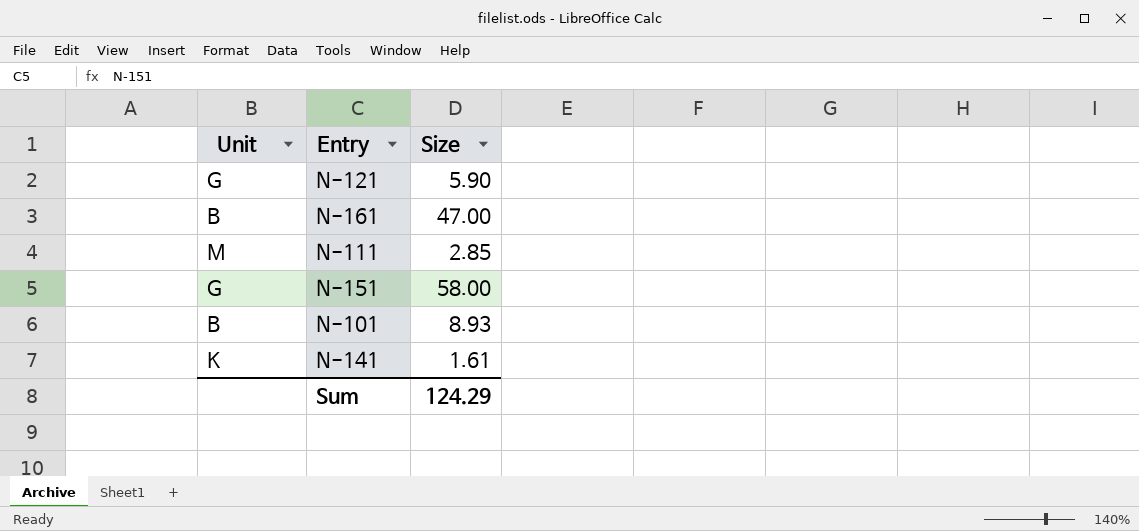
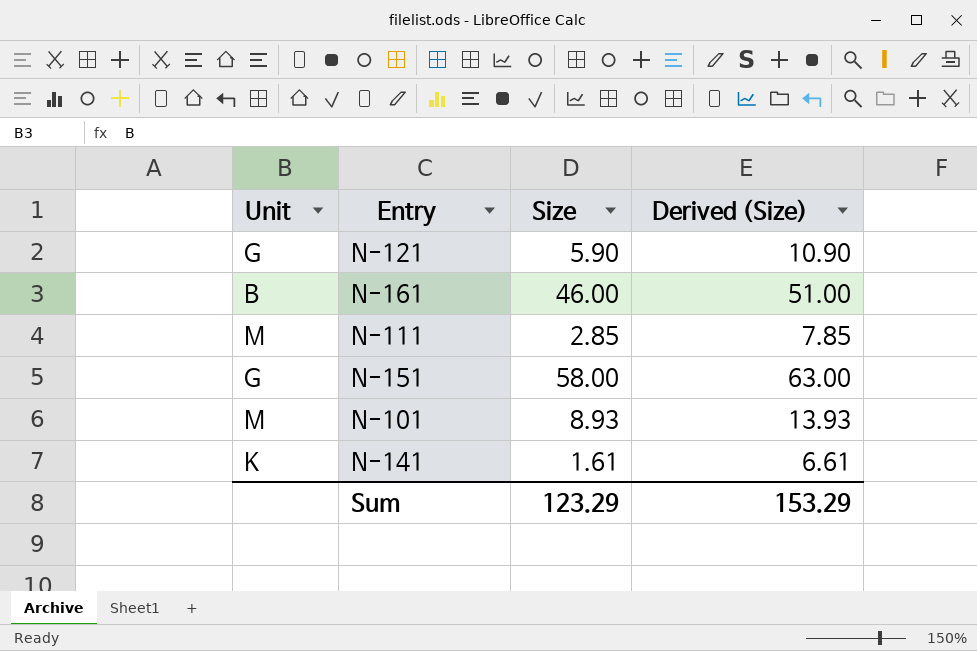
column Derived (Size) | formula: none -> [Size] + 5
N-161 | Size: 47.00 -> 46.00
N-101 | Unit: B -> M
Sum | Size: 124.29 -> 123.29

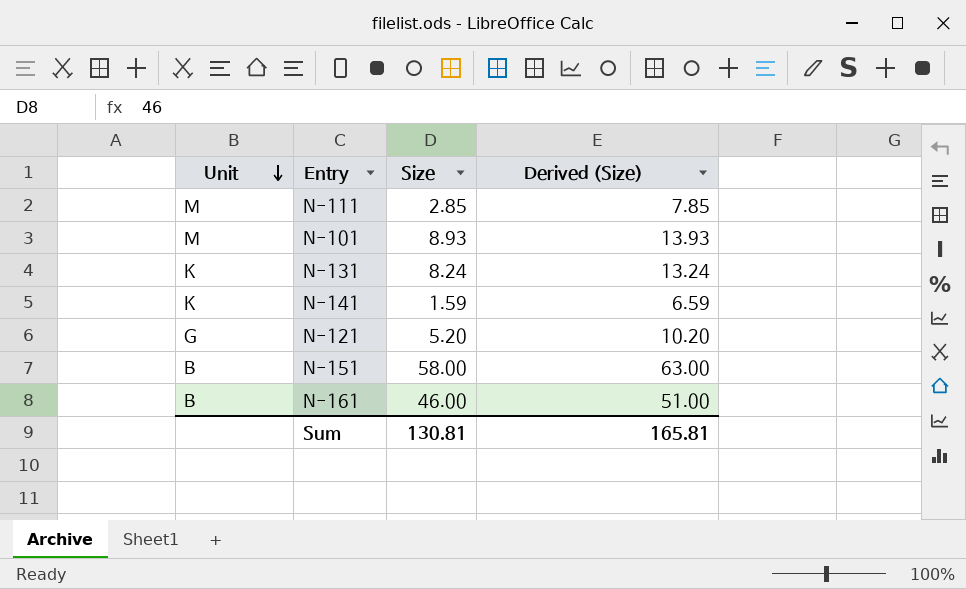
row order: none -> Unit descending
row N-131: none -> K | 8.24 | 13.24
N-141 | Size: 1.61 -> 1.59
N-141 | Derived (Size): 6.61 -> 6.59
N-121 | Size: 5.90 -> 5.20
N-121 | Derived (Size): 10.90 -> 10.20
N-151 | Unit: G -> B
Sum | Size: 123.29 -> 130.81
Sum | Derived (Size): 153.29 -> 165.81

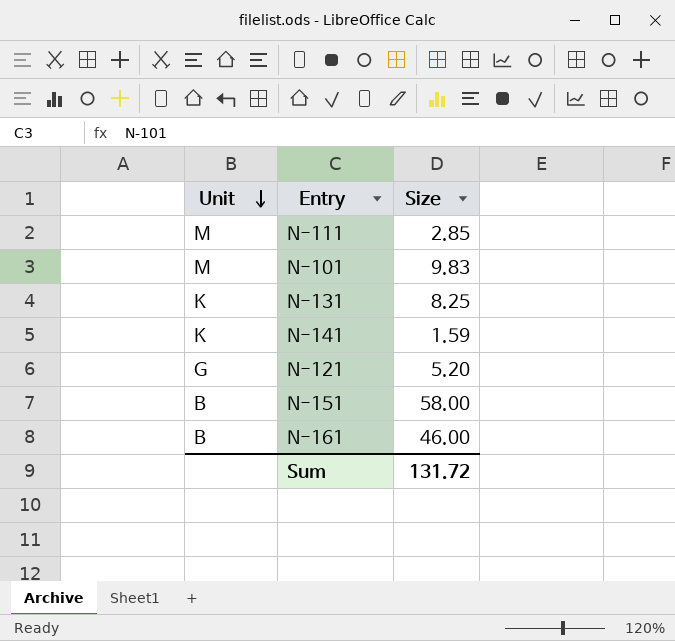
column Derived (Size) | formula: [Size] + 5 -> none
N-101 | Size: 8.93 -> 9.83
N-131 | Size: 8.24 -> 8.25
Sum | Size: 130.81 -> 131.72

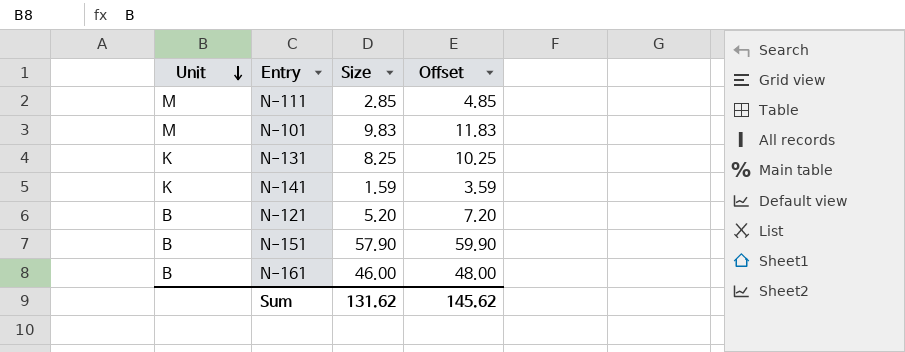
column Offset | formula: none -> [Size] + 2
N-121 | Unit: G -> B
N-151 | Size: 58.00 -> 57.90
Sum | Size: 131.72 -> 131.62

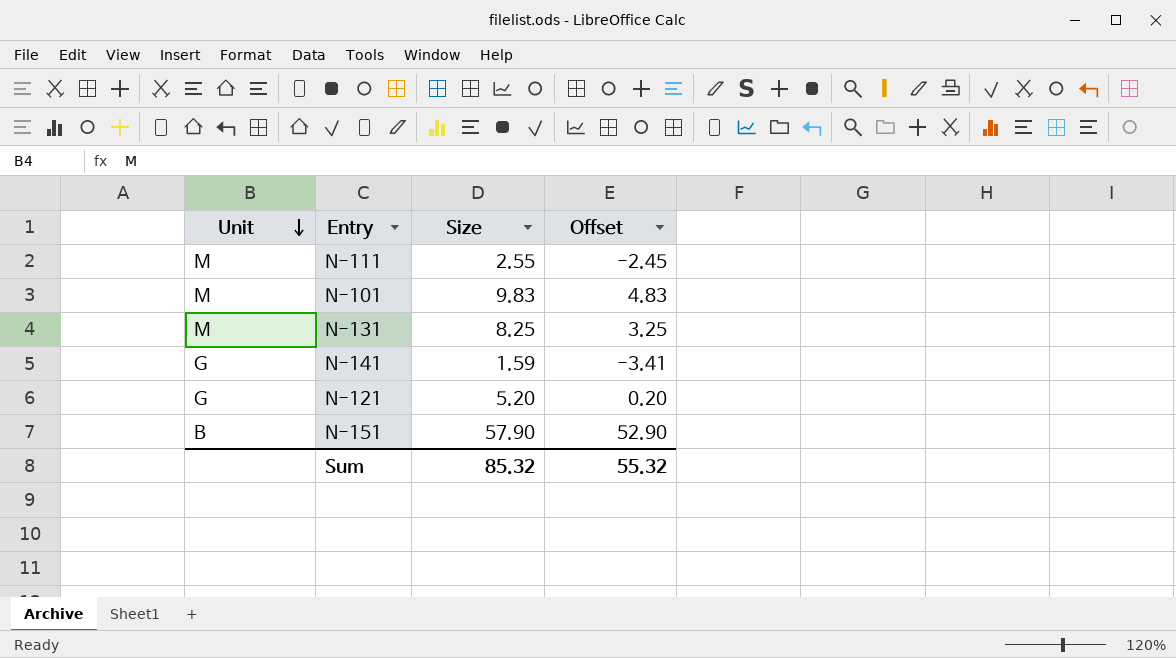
column Offset | formula: [Size] + 2 -> [Size] - 5
row N-161: B | 46.00 | 48.00 -> none
N-111 | Size: 2.85 -> 2.55
N-131 | Unit: K -> M
N-141 | Unit: K -> G
N-121 | Unit: B -> G
Sum | Size: 131.62 -> 85.32
Sum | Offset: 145.62 -> 55.32

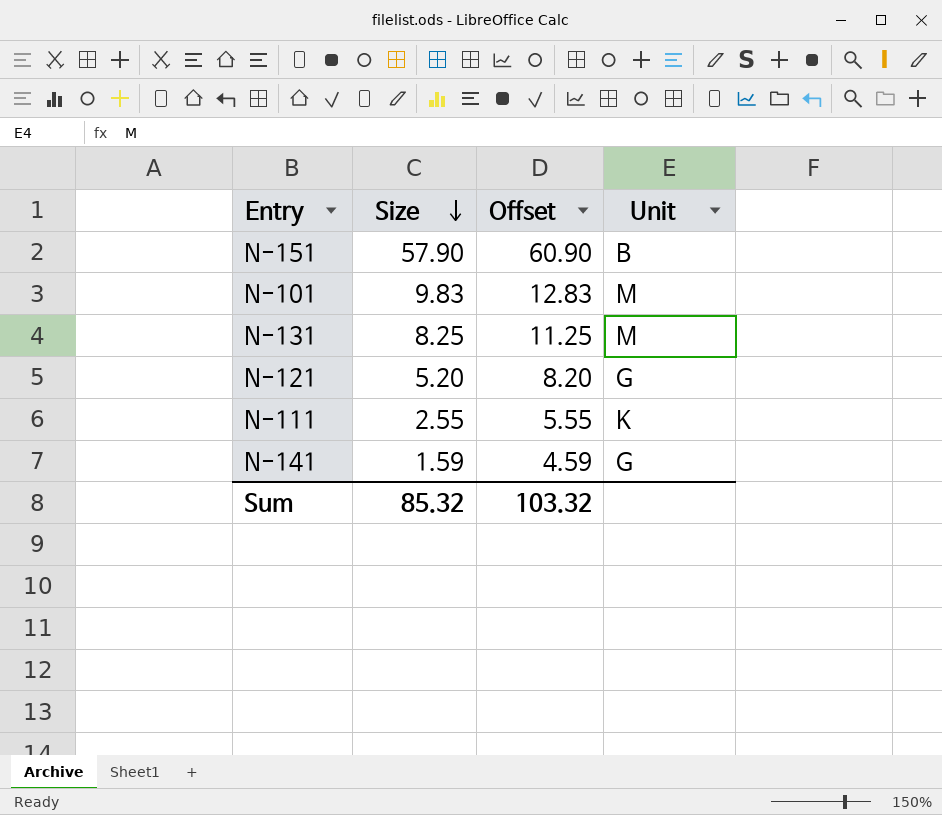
row order: Unit descending -> Size descending
column Offset | formula: [Size] - 5 -> [Size] + 3
column Unit | position: 1 -> 4
N-111 | Unit: M -> K
Sum | Offset: 55.32 -> 103.32

